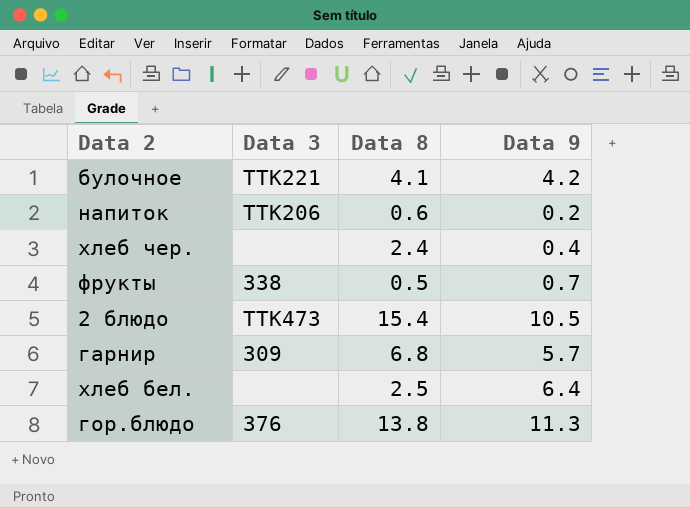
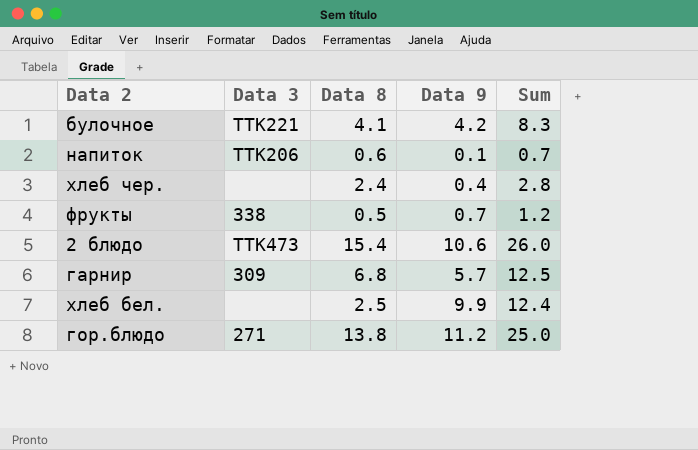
column Sum | formula: none -> [Data 8] + [Data 9]
напиток | Data 9: 0.2 -> 0.1
2 блюдо | Data 9: 10.5 -> 10.6
хлеб бел. | Data 9: 6.4 -> 9.9
гор.блюдо | Data 3: 376 -> 271
гор.блюдо | Data 9: 11.3 -> 11.2

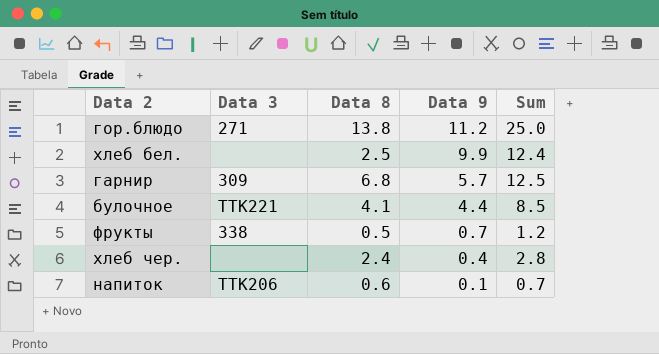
row order: none -> Data 9 descending
row 2 блюдо: ТТК473 | 15.4 | 10.6 | 26.0 -> none
булочное | Data 9: 4.2 -> 4.4
булочное | Sum: 8.3 -> 8.5

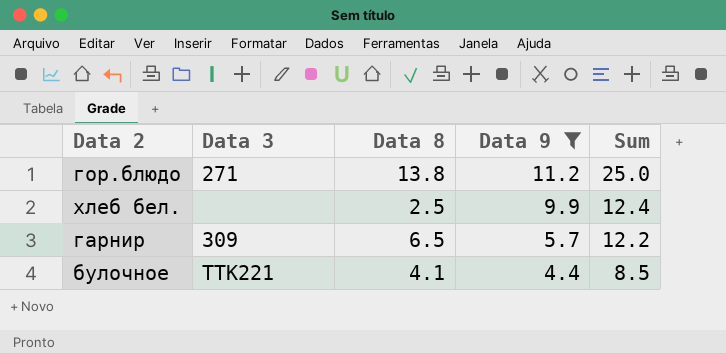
filter: none -> Data 9 >= 4.4
гарнир | Data 8: 6.8 -> 6.5
гарнир | Sum: 12.5 -> 12.2

